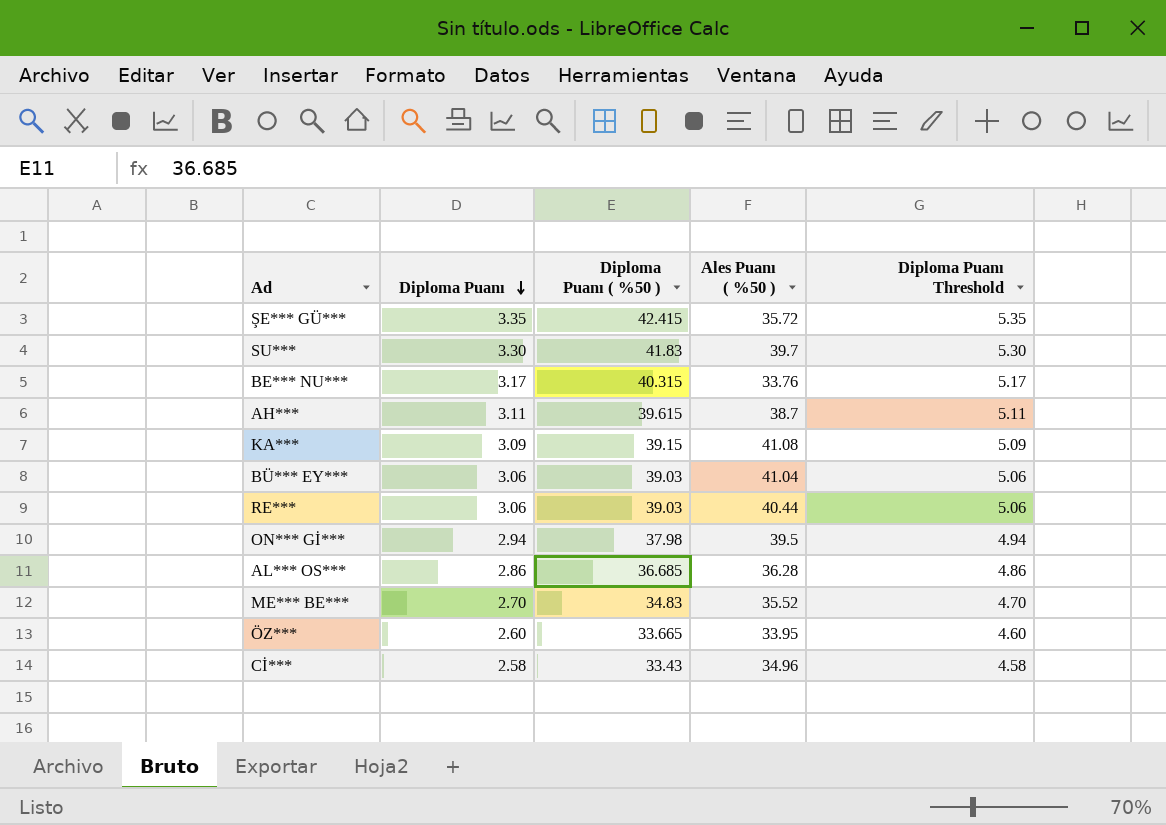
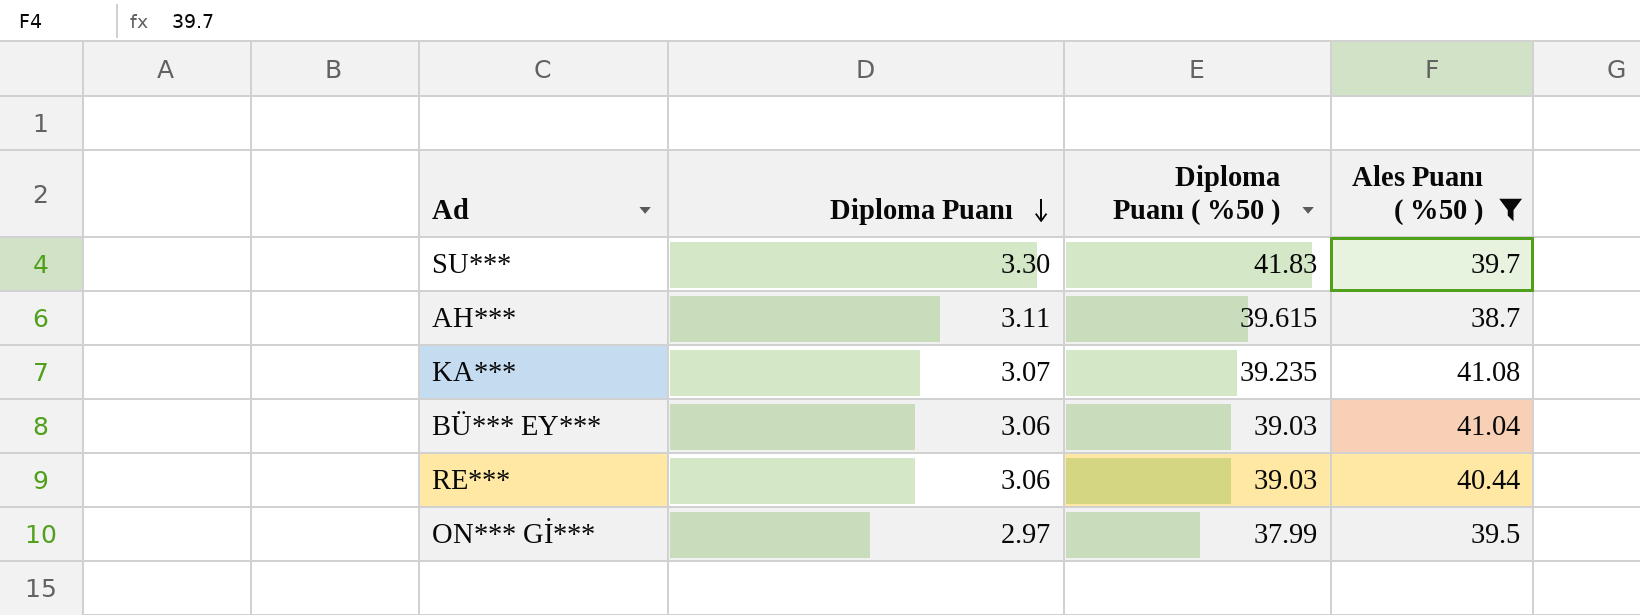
filter: none -> Ales Puanı ( %50 ) >= 38.7
column Diploma Puanı Threshold | formula: [Diploma Puanı] + 2 -> none
KA*** | Diploma Puanı: 3.09 -> 3.07
KA*** | Diploma Puanı ( %50 ): 39.15 -> 39.235
ON*** Gİ*** | Diploma Puanı: 2.94 -> 2.97
ON*** Gİ*** | Diploma Puanı ( %50 ): 37.98 -> 37.99

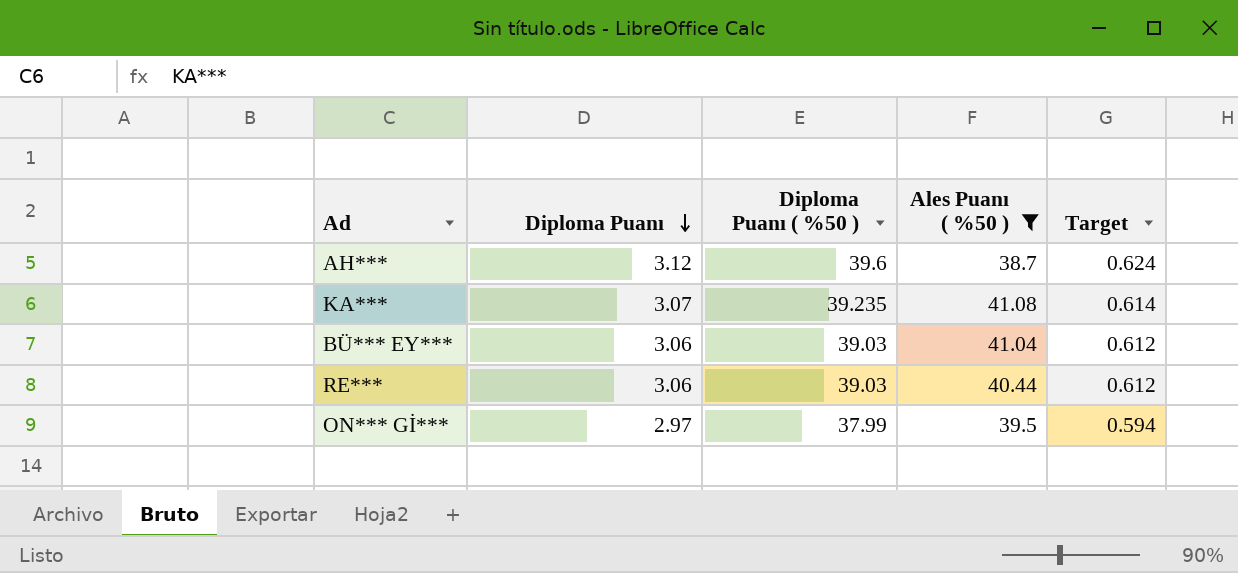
column Target | formula: none -> [Diploma Puanı] * 0.2
row SU***: 3.30 | 41.83 | 39.7 -> none
AH*** | Diploma Puanı: 3.11 -> 3.12
AH*** | Diploma Puanı ( %50 ): 39.615 -> 39.6

